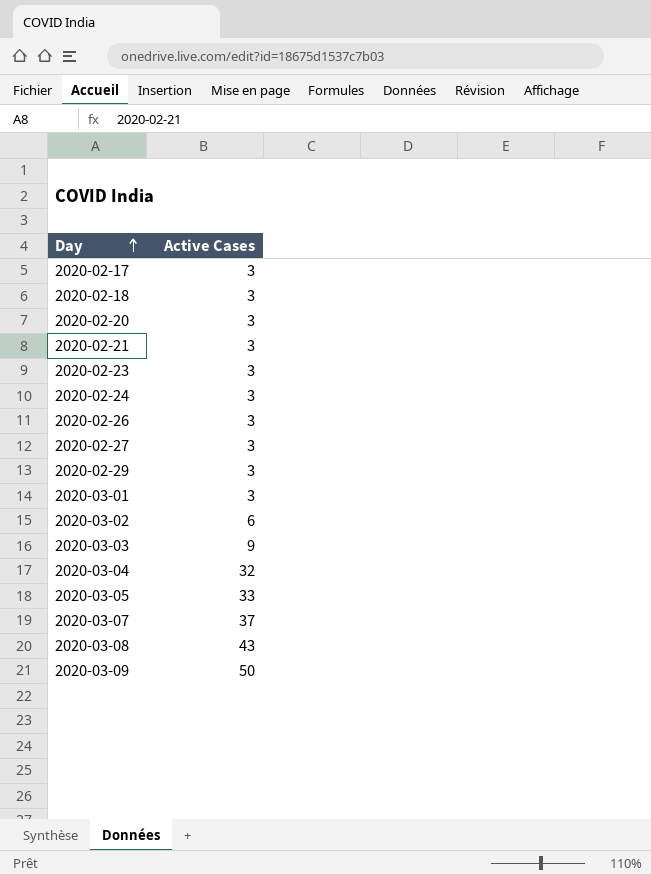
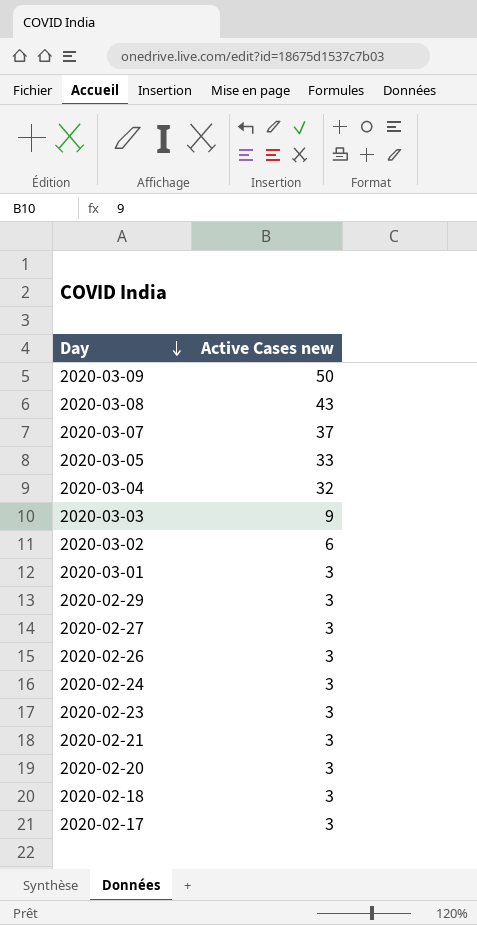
row order: Day ascending -> Day descending
column name: Active Cases -> Active Cases new

